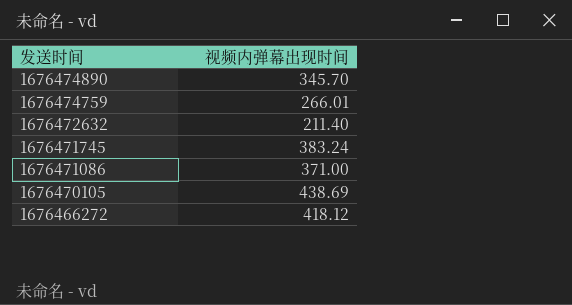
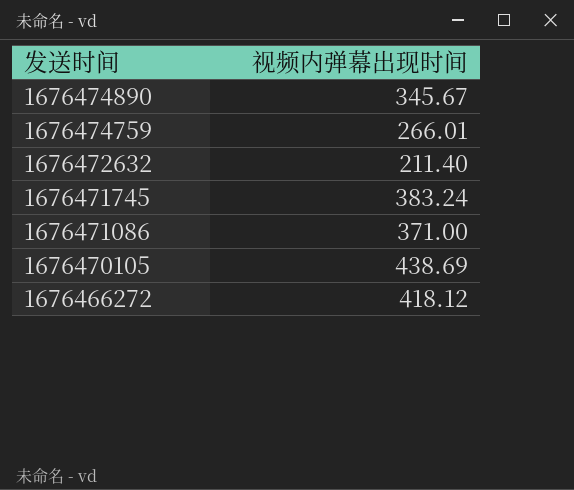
1676474890 | 视频内弹幕出现时间: 345.70 -> 345.67

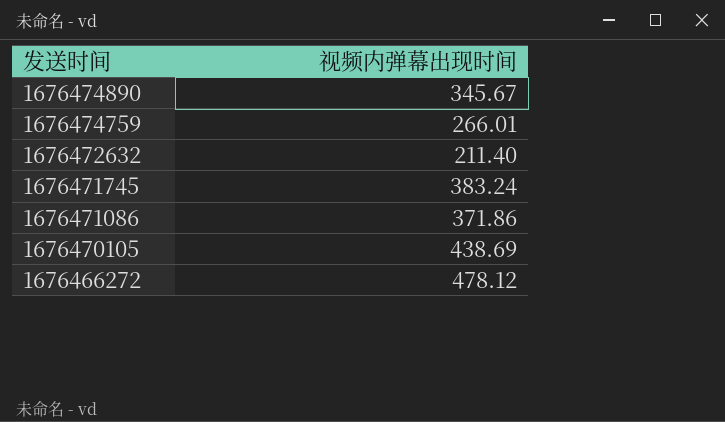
1676471086 | 视频内弹幕出现时间: 371.00 -> 371.86
1676466272 | 视频内弹幕出现时间: 418.12 -> 478.12

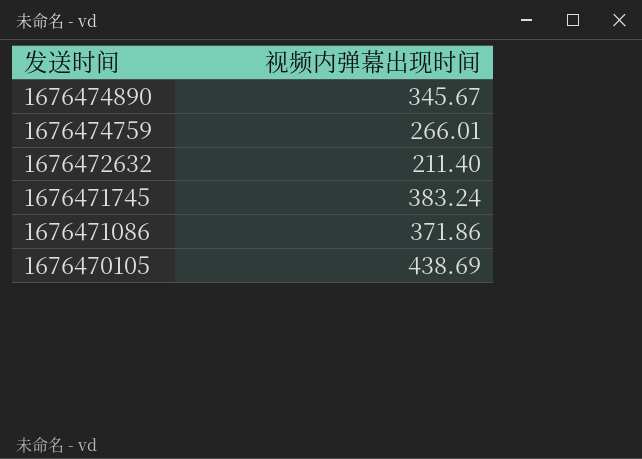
row 1676466272: 478.12 -> none

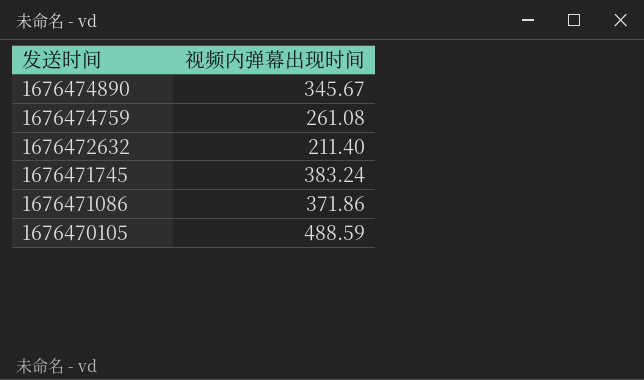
1676474759 | 视频内弹幕出现时间: 266.01 -> 261.08
1676470105 | 视频内弹幕出现时间: 438.69 -> 488.59

